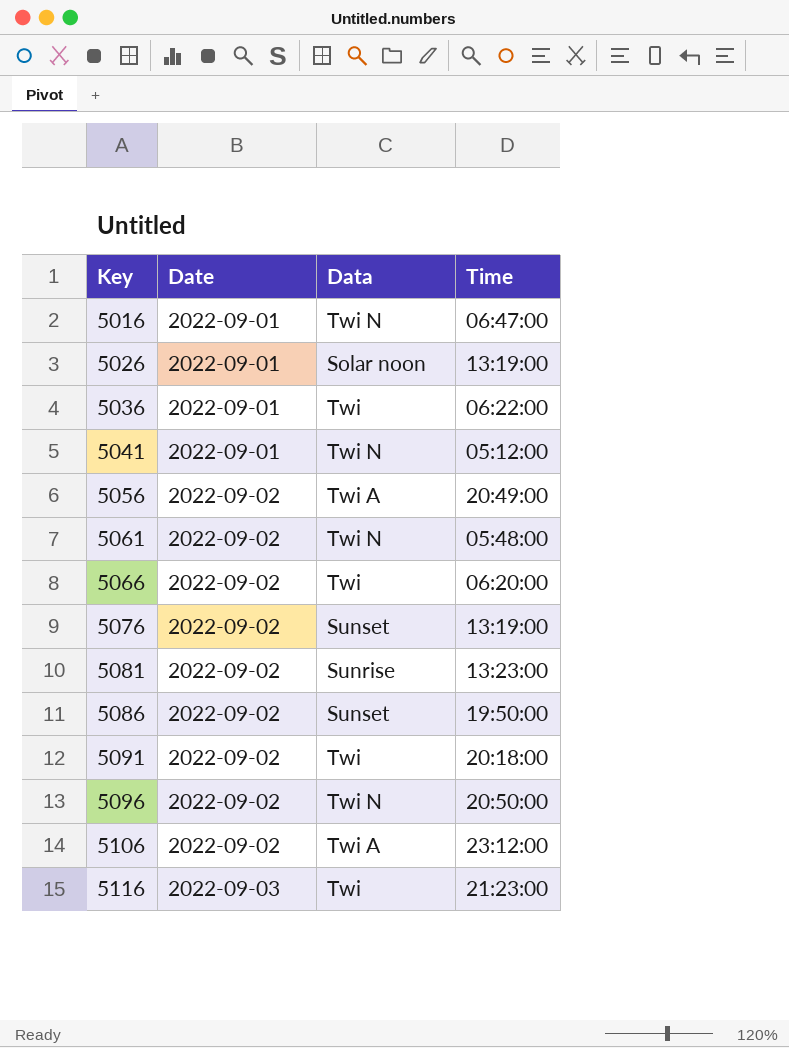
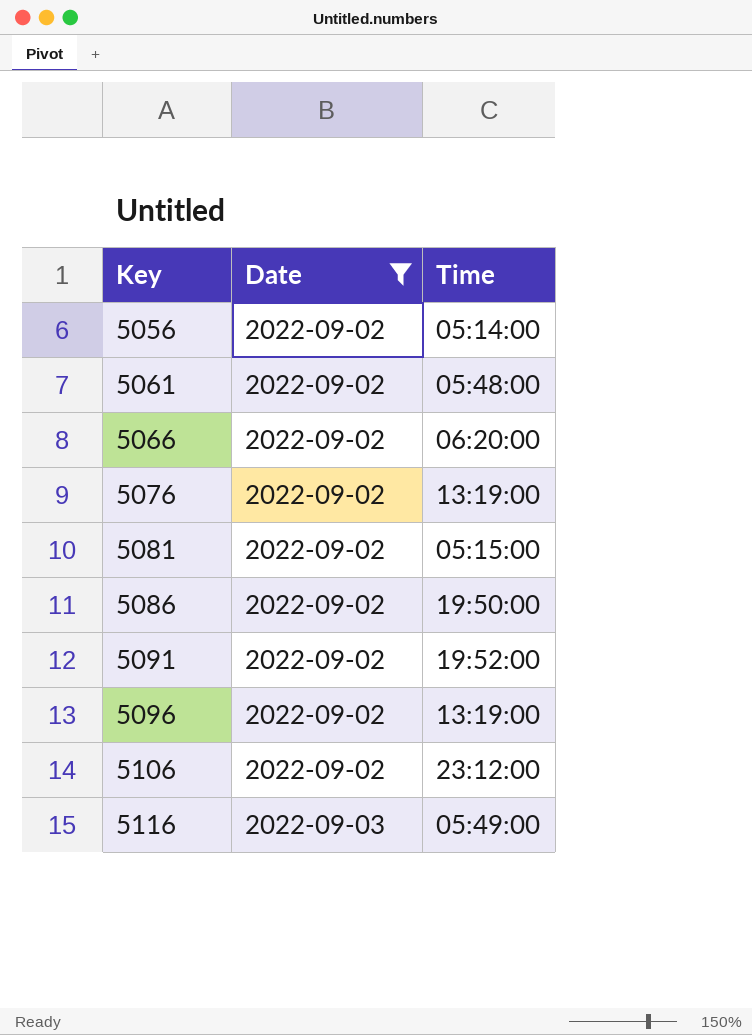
filter: none -> Date != 2022-09-01
column Data | position: 3 -> none
5056 | Time: 20:49:00 -> 05:14:00
5081 | Time: 13:23:00 -> 05:15:00
5091 | Time: 20:18:00 -> 19:52:00
5096 | Time: 20:50:00 -> 13:19:00
5116 | Time: 21:23:00 -> 05:49:00

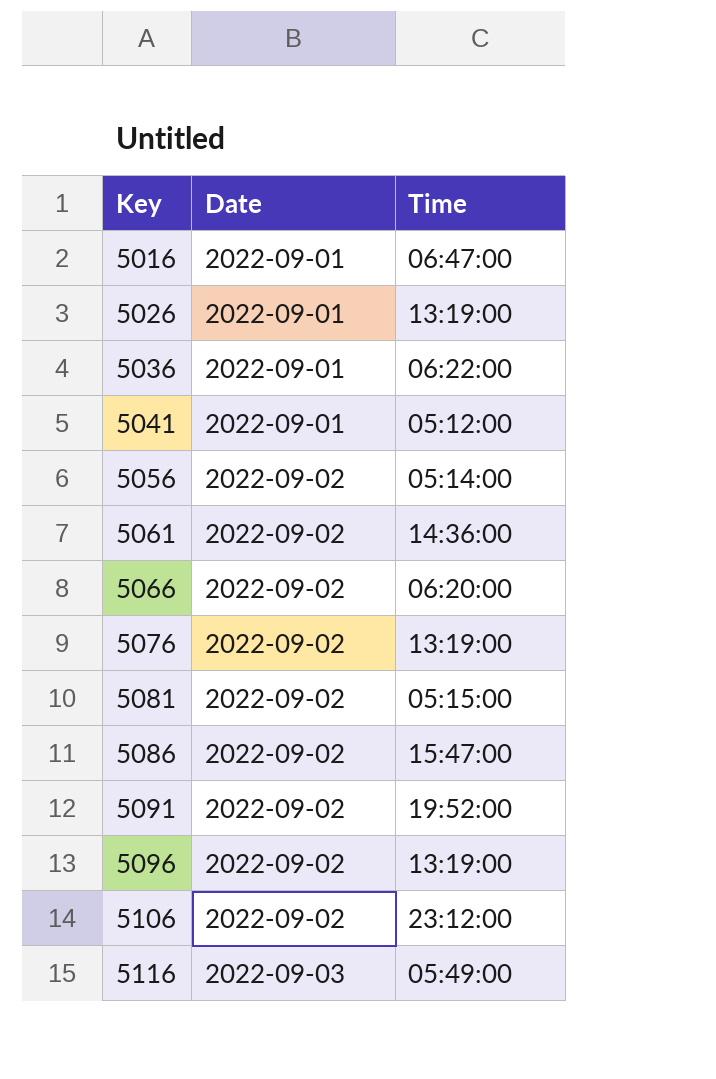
filter: Date != 2022-09-01 -> none
5061 | Time: 05:48:00 -> 14:36:00
5086 | Time: 19:50:00 -> 15:47:00

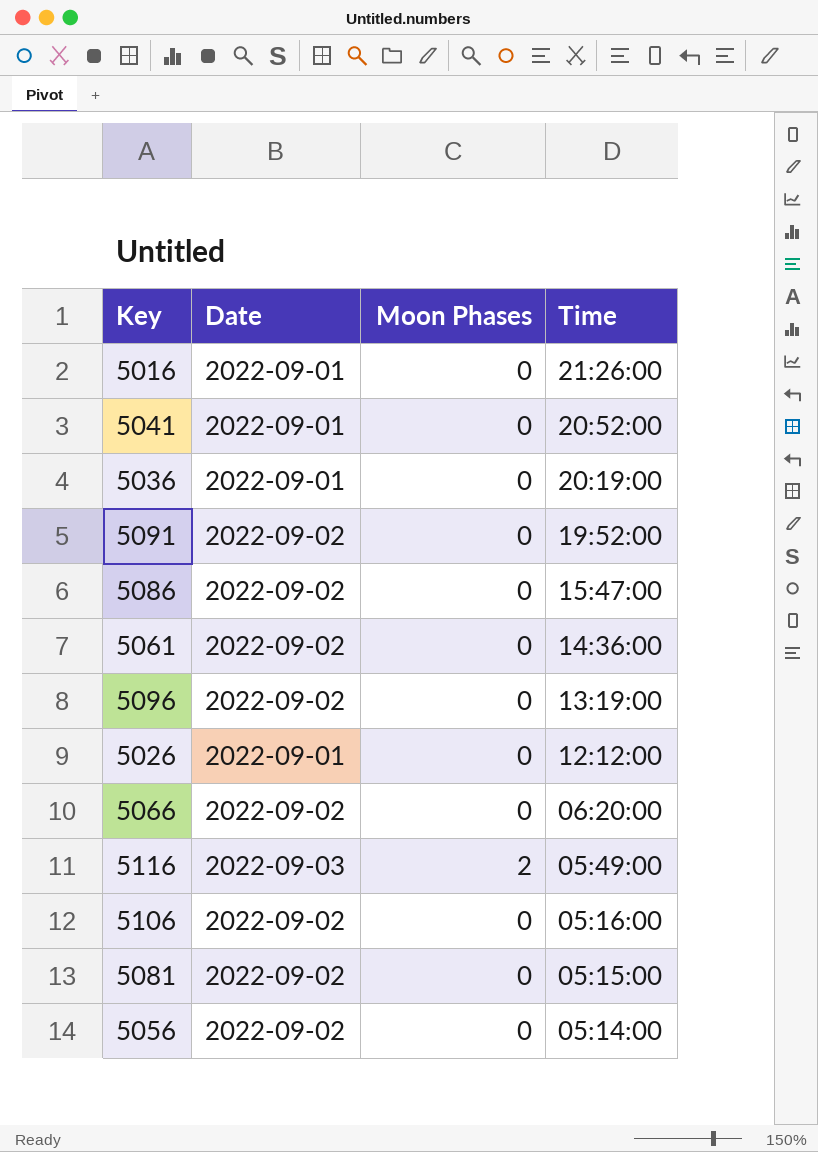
row order: Key ascending -> Time descending
column Moon Phases | position: none -> 3
row 5076: 2022-09-02 | 13:19:00 -> none
5016 | Time: 06:47:00 -> 21:26:00
5041 | Time: 05:12:00 -> 20:52:00
5036 | Time: 06:22:00 -> 20:19:00
5026 | Time: 13:19:00 -> 12:12:00
5106 | Time: 23:12:00 -> 05:16:00

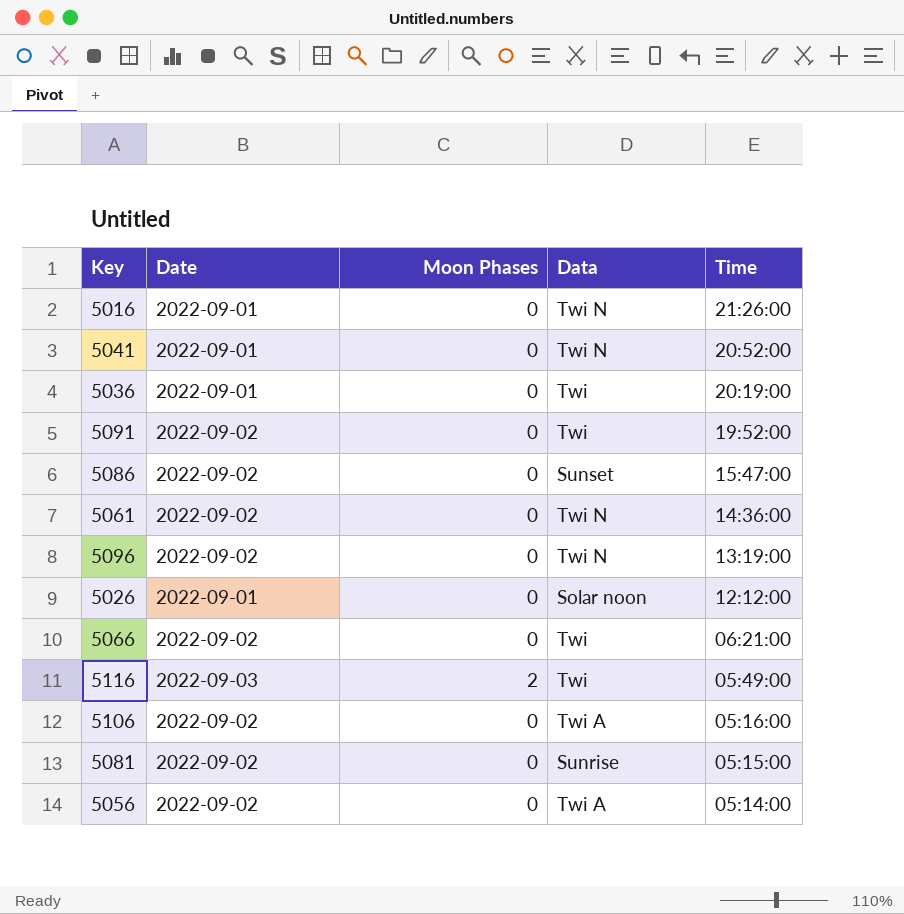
column Data | position: none -> 4
5066 | Time: 06:20:00 -> 06:21:00

